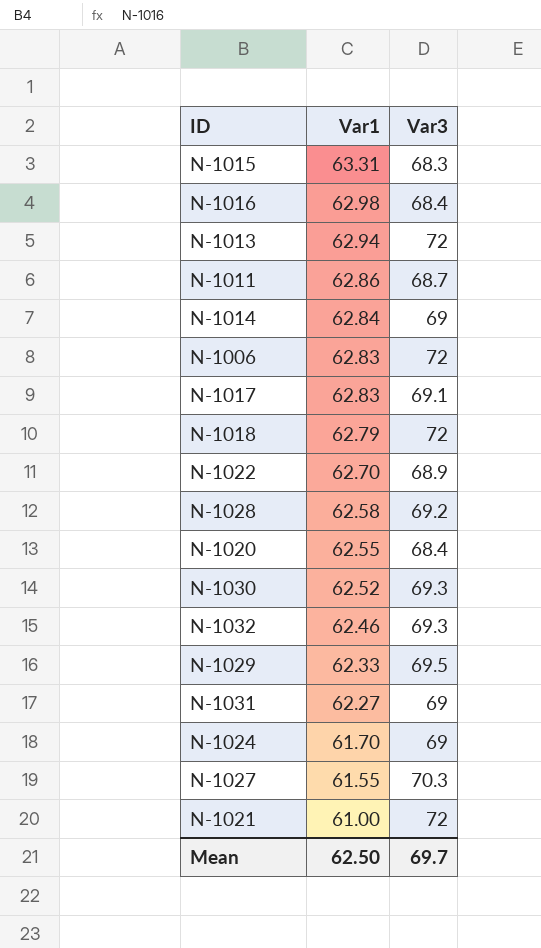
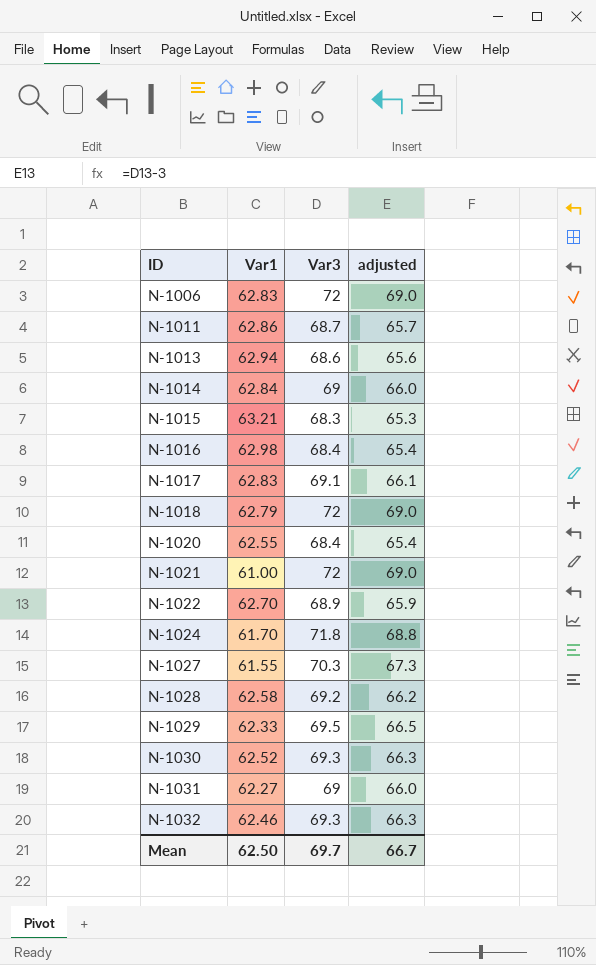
row order: Var1 descending -> ID ascending
column adjusted | formula: none -> [Var3] - 3
N-1013 | Var3: 72 -> 68.6
N-1015 | Var1: 63.31 -> 63.21
N-1024 | Var3: 69 -> 71.8

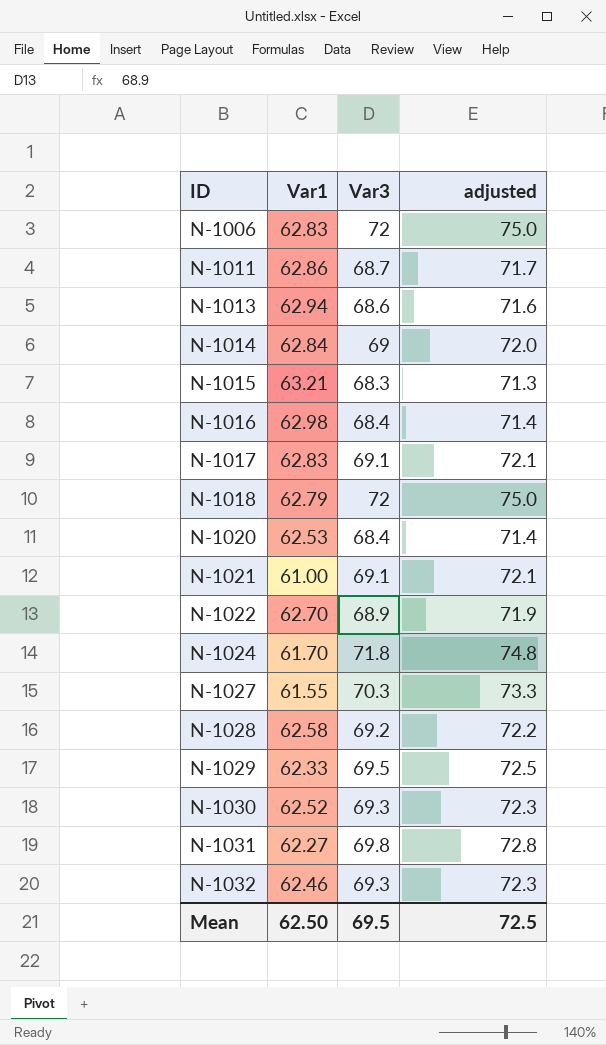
column adjusted | formula: [Var3] - 3 -> [Var3] + 3
N-1020 | Var1: 62.55 -> 62.53
N-1021 | Var3: 72 -> 69.1
N-1031 | Var3: 69 -> 69.8
Mean | Var3: 69.7 -> 69.5
Mean | adjusted: 66.7 -> 72.5

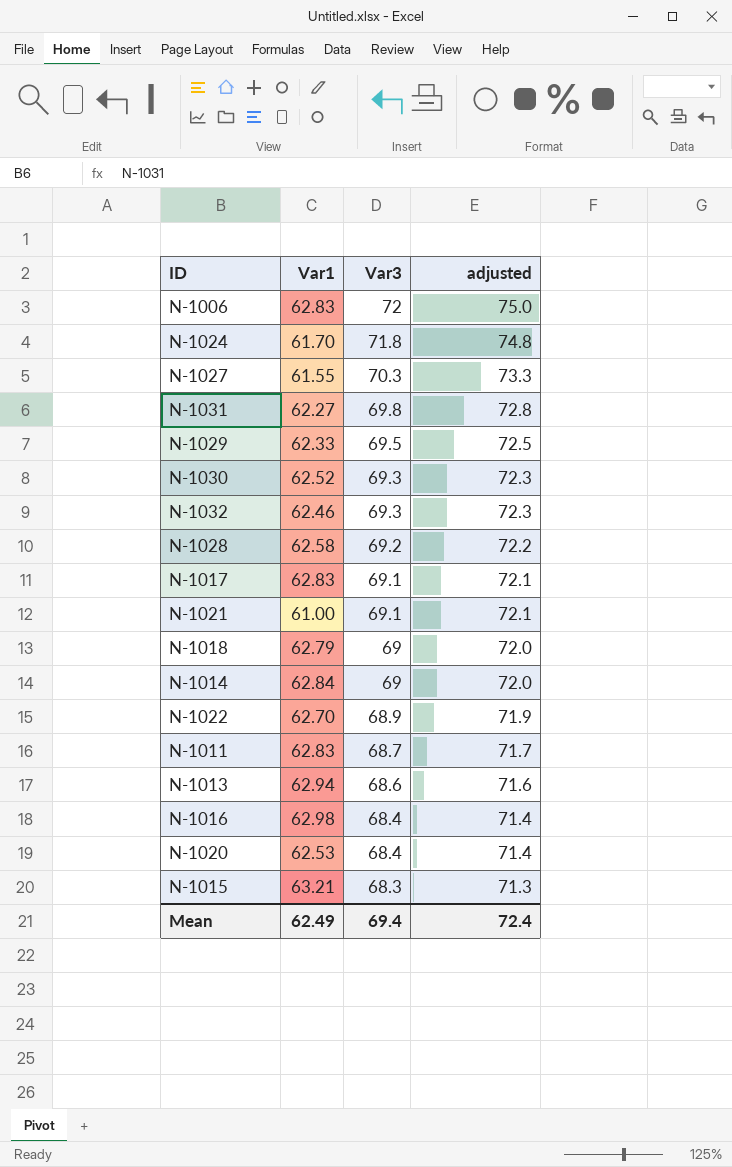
row order: ID ascending -> Var3 descending
N-1018 | Var3: 72 -> 69
N-1018 | adjusted: 75.0 -> 72.0
N-1011 | Var1: 62.86 -> 62.83
Mean | Var1: 62.50 -> 62.49
Mean | Var3: 69.5 -> 69.4
Mean | adjusted: 72.5 -> 72.4

